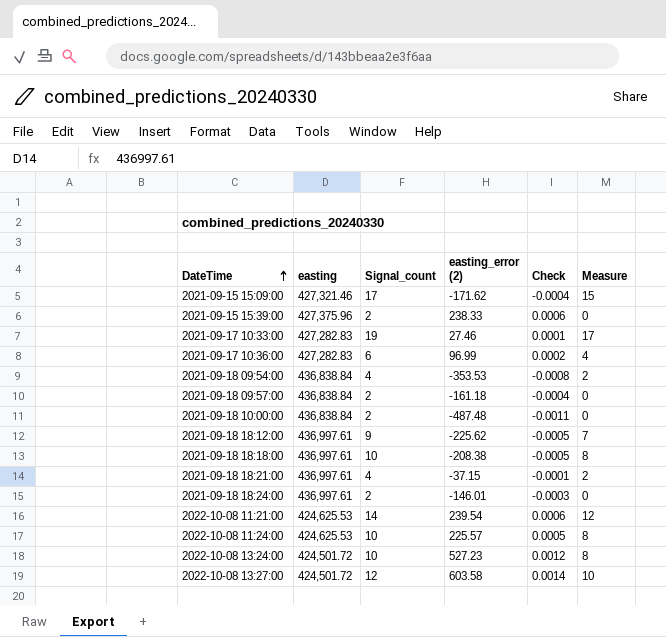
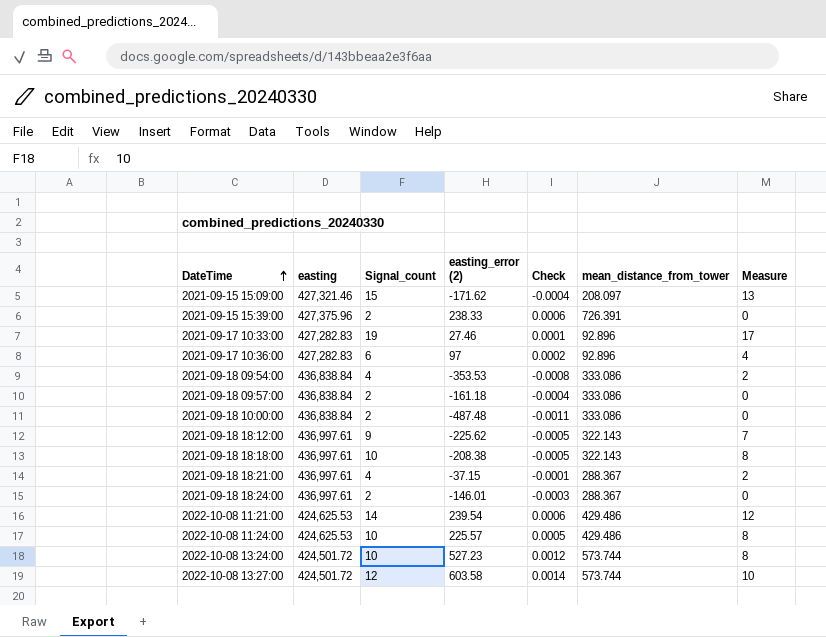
column mean_distance_from_tower | position: none -> 6
2021-09-15 15:09:00 | Signal_count: 17 -> 15
2021-09-15 15:09:00 | Measure: 15 -> 13
2021-09-17 10:36:00 | easting_error (2): 96.99 -> 97

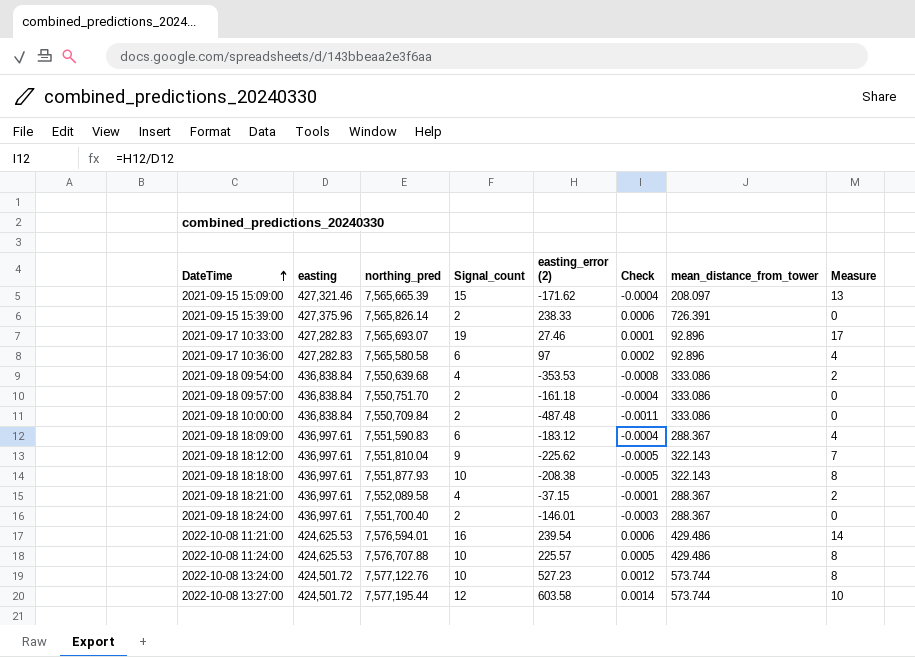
column northing_pred | position: none -> 3
row 2021-09-18 18:09:00: none -> 436,997.61 | 7,551,590.83 | 6 | -183.12 | -0.0004 | 288.367 | 4
2022-10-08 11:21:00 | Signal_count: 14 -> 16
2022-10-08 11:21:00 | Measure: 12 -> 14

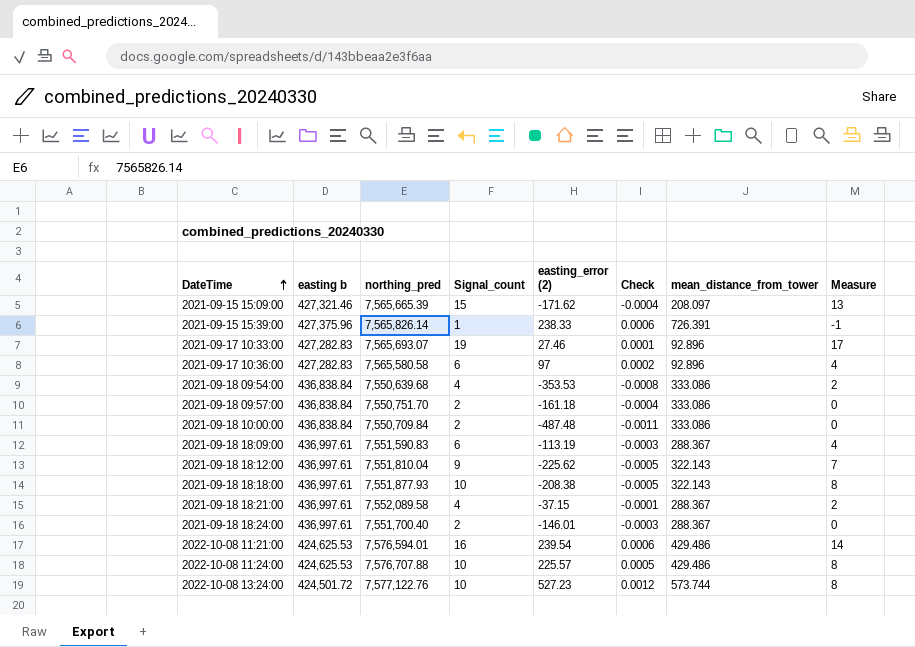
column name: easting -> easting b
row 2022-10-08 13:27:00: 424,501.72 | 7,577,195.44 | 12 | 603.58 | 0.0014 | 573.744 | 10 -> none
2021-09-15 15:39:00 | Signal_count: 2 -> 1
2021-09-15 15:39:00 | Measure: 0 -> -1
2021-09-18 18:09:00 | easting_error (2): -183.12 -> -113.19
2021-09-18 18:09:00 | Check: -0.0004 -> -0.0003

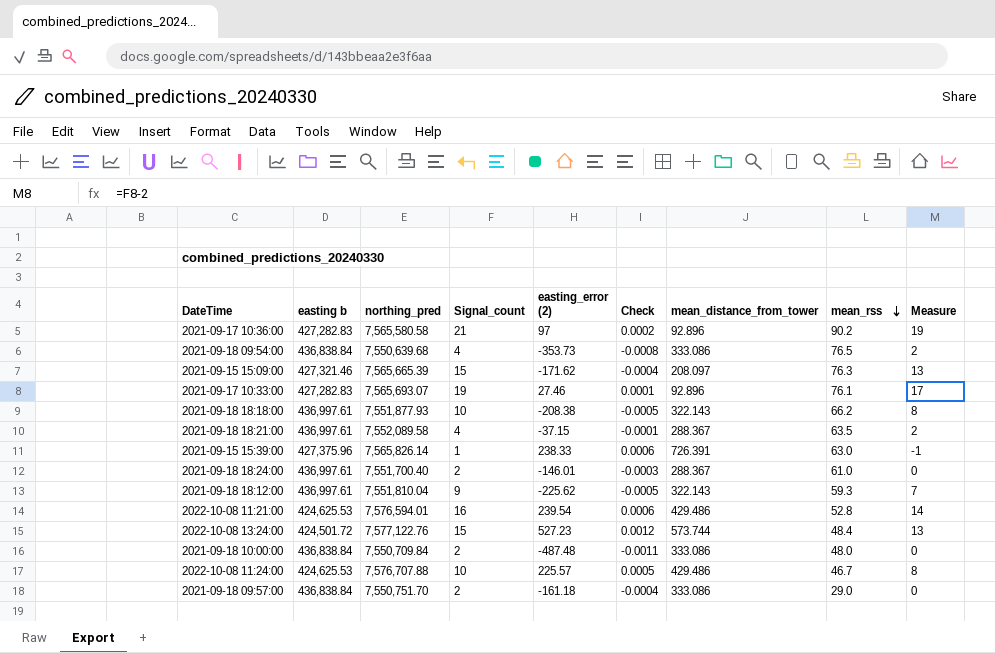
row order: DateTime ascending -> mean_rss descending
column mean_rss | position: none -> 8
row 2021-09-18 18:09:00: 436,997.61 | 7,551,590.83 | 6 | -113.19 | -0.0003 | 288.367 | 4 -> none
2021-09-17 10:36:00 | Signal_count: 6 -> 21
2021-09-17 10:36:00 | Measure: 4 -> 19
2021-09-18 09:54:00 | easting_error (2): -353.53 -> -353.73
2022-10-08 13:24:00 | Signal_count: 10 -> 15
2022-10-08 13:24:00 | Measure: 8 -> 13

